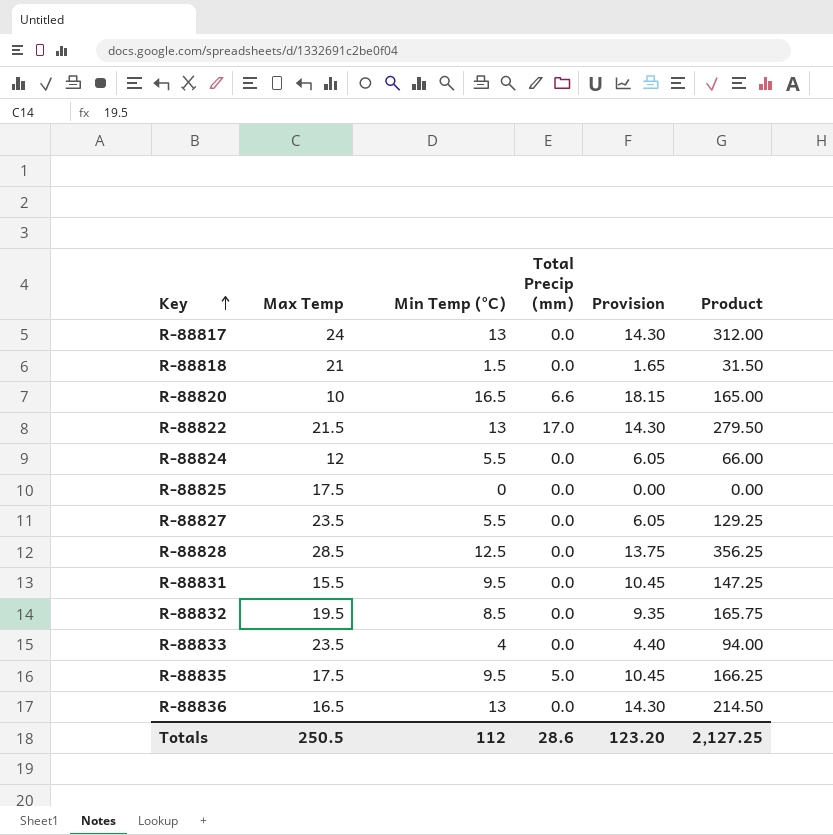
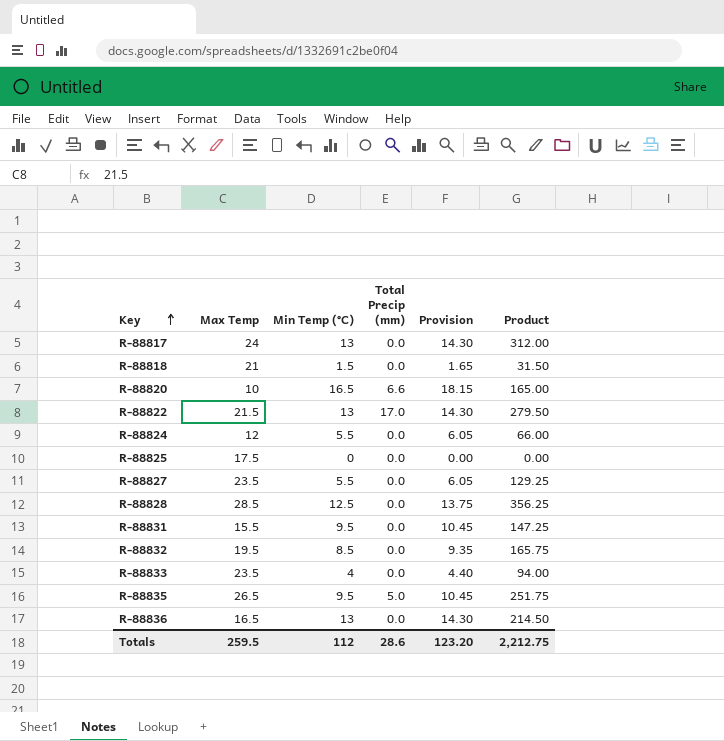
R-88835 | Max Temp: 17.5 -> 26.5
R-88835 | Product: 166.25 -> 251.75
Totals | Max Temp: 250.5 -> 259.5
Totals | Product: 2,127.25 -> 2,212.75

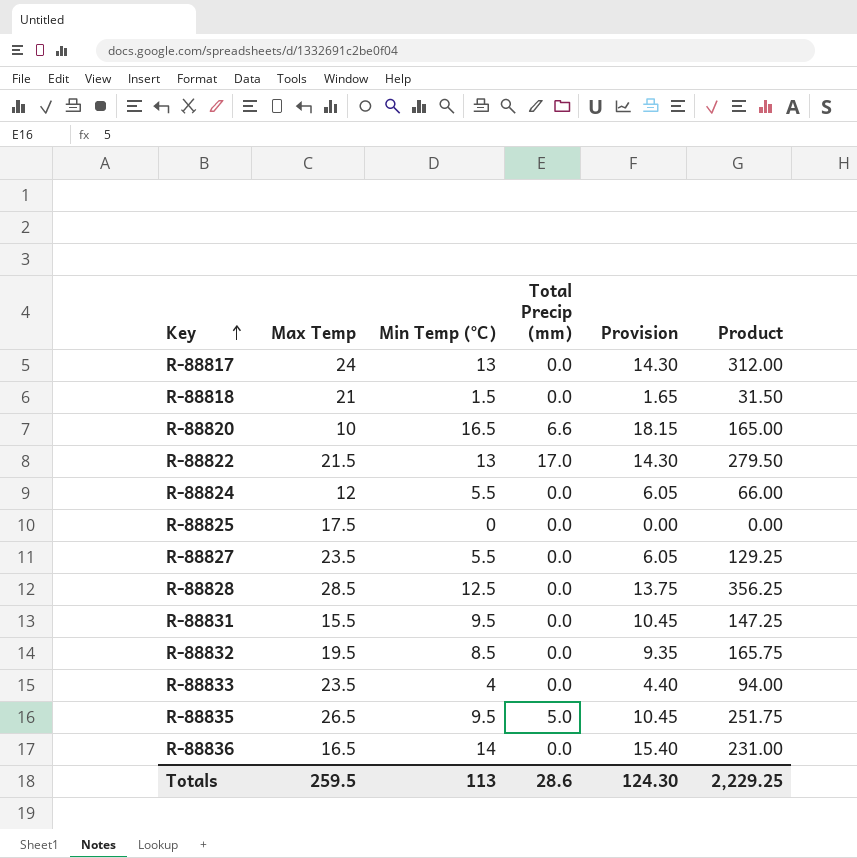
R-88836 | Min Temp (°C): 13 -> 14
R-88836 | Provision: 14.30 -> 15.40
R-88836 | Product: 214.50 -> 231.00
Totals | Min Temp (°C): 112 -> 113
Totals | Provision: 123.20 -> 124.30
Totals | Product: 2,212.75 -> 2,229.25

